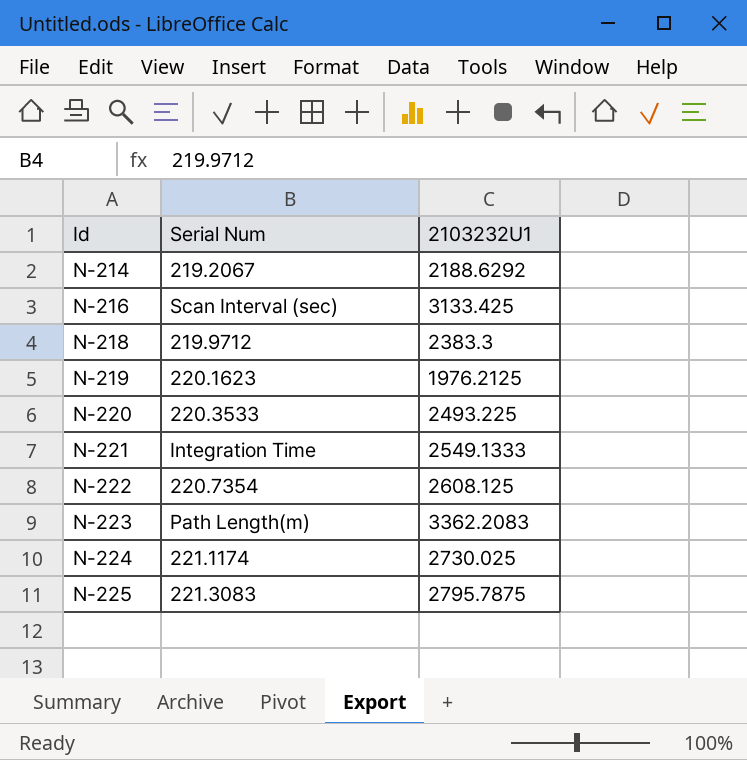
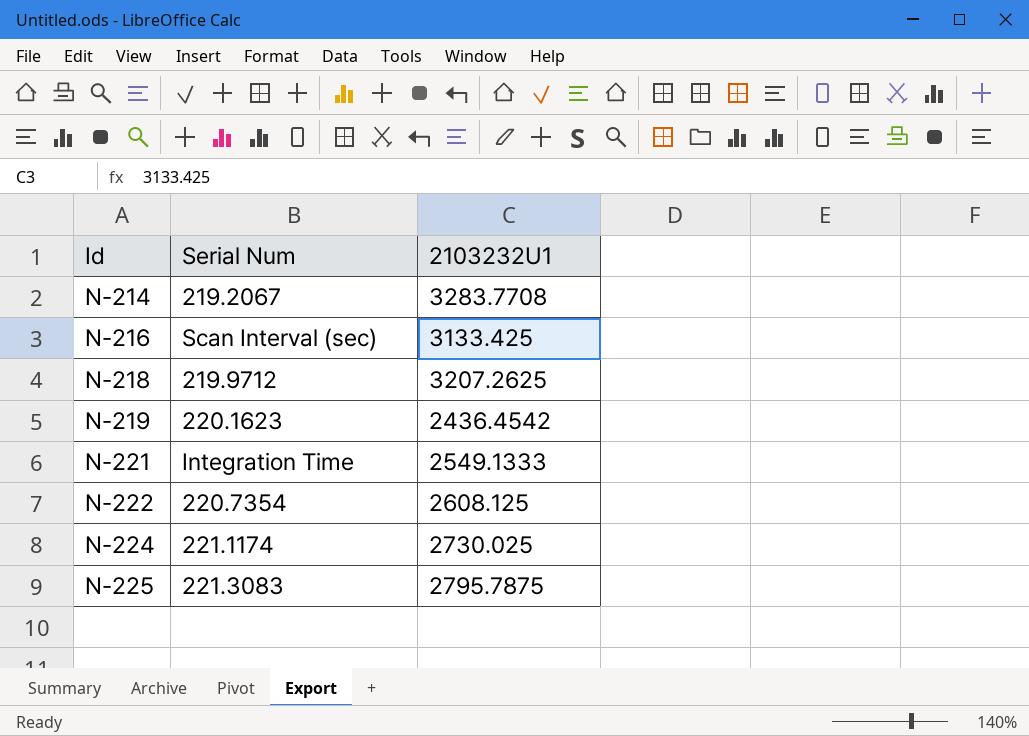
row N-220: 220.3533 | 2493.225 -> none
row N-223: Path Length(m) | 3362.2083 -> none
N-214 | 2103232U1: 2188.6292 -> 3283.7708
N-218 | 2103232U1: 2383.3 -> 3207.2625
N-219 | 2103232U1: 1976.2125 -> 2436.4542

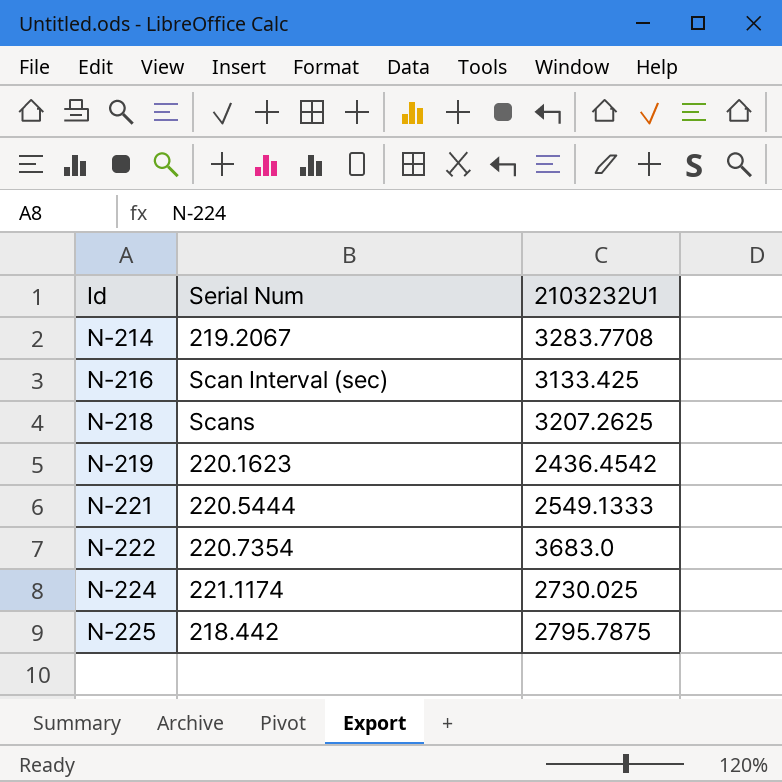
N-218 | Serial Num: 219.9712 -> Scans
N-221 | Serial Num: Integration Time -> 220.5444
N-222 | 2103232U1: 2608.125 -> 3683.0
N-225 | Serial Num: 221.3083 -> 218.442

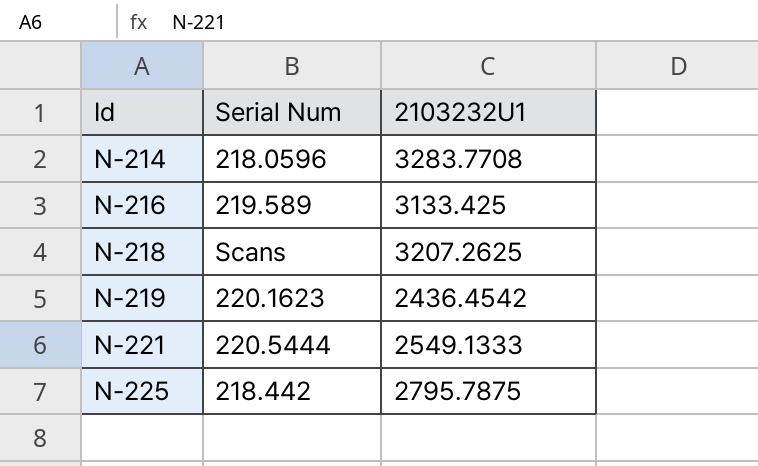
row N-222: 220.7354 | 3683.0 -> none
row N-224: 221.1174 | 2730.025 -> none
N-214 | Serial Num: 219.2067 -> 218.0596
N-216 | Serial Num: Scan Interval (sec) -> 219.589

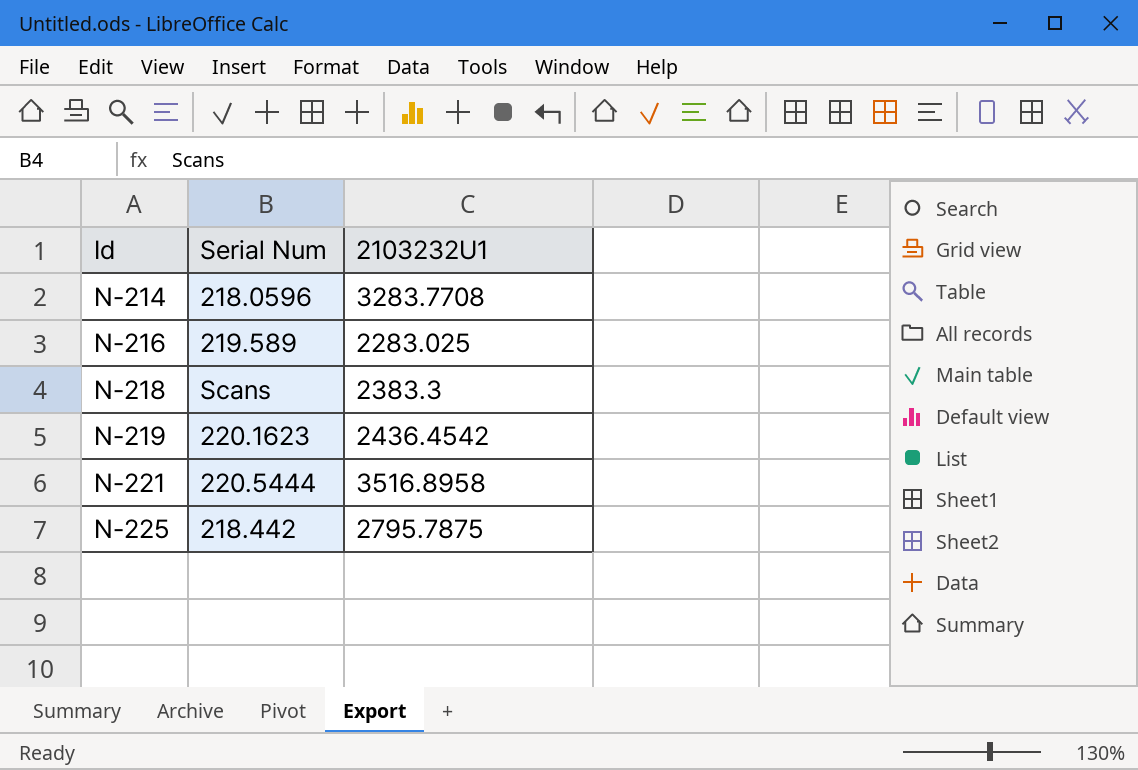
N-216 | 2103232U1: 3133.425 -> 2283.025
N-218 | 2103232U1: 3207.2625 -> 2383.3
N-221 | 2103232U1: 2549.1333 -> 3516.8958

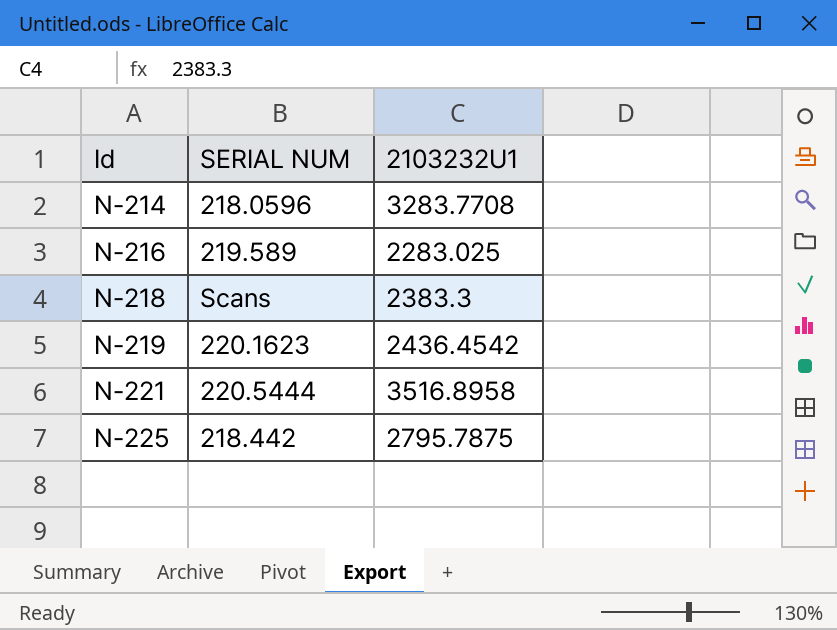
column name: Serial Num -> SERIAL NUM

